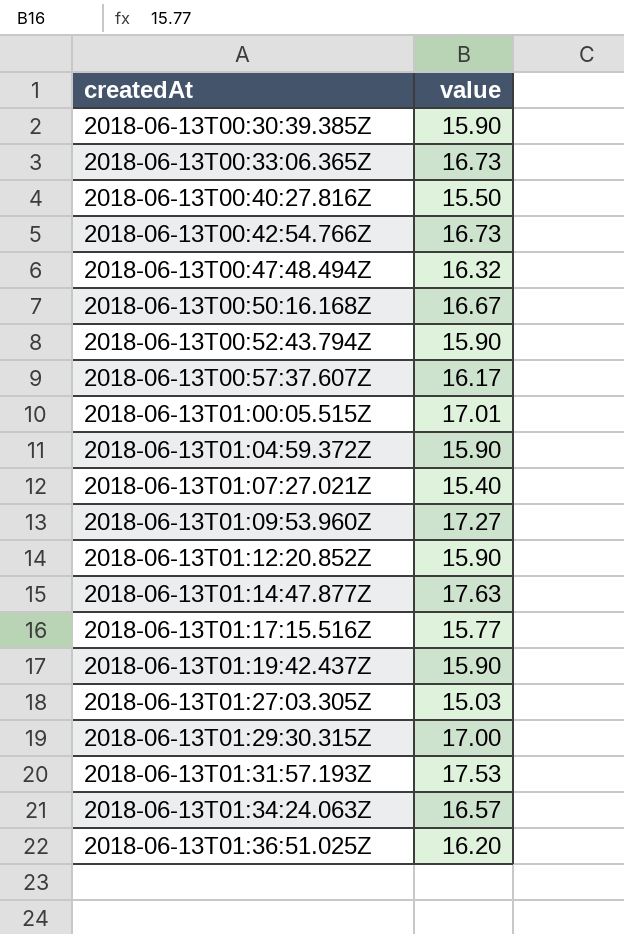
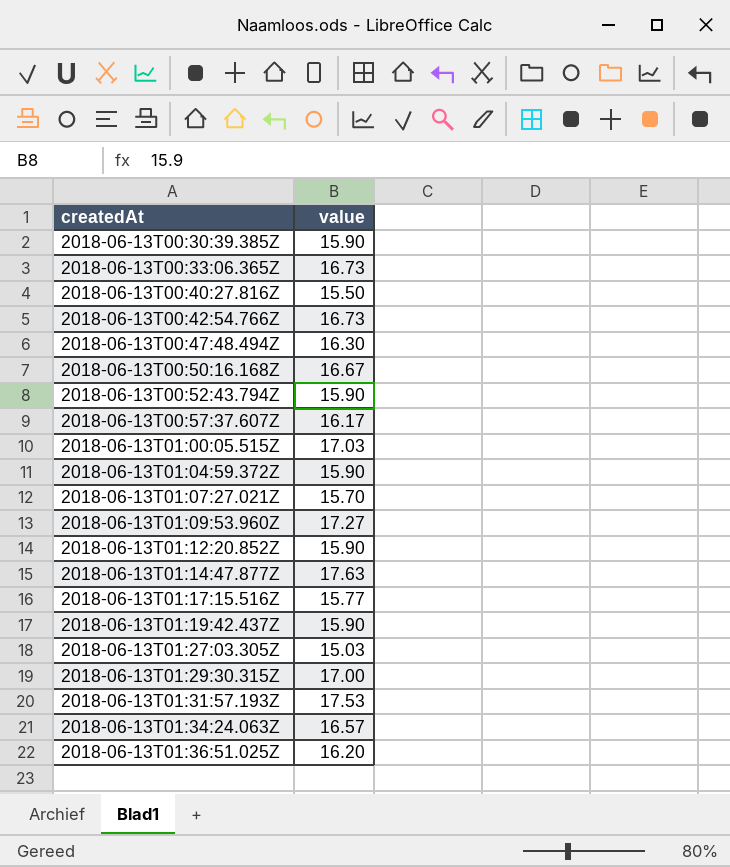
2018-06-13T00:47:48.494Z | value: 16.32 -> 16.30
2018-06-13T01:00:05.515Z | value: 17.01 -> 17.03
2018-06-13T01:07:27.021Z | value: 15.40 -> 15.70

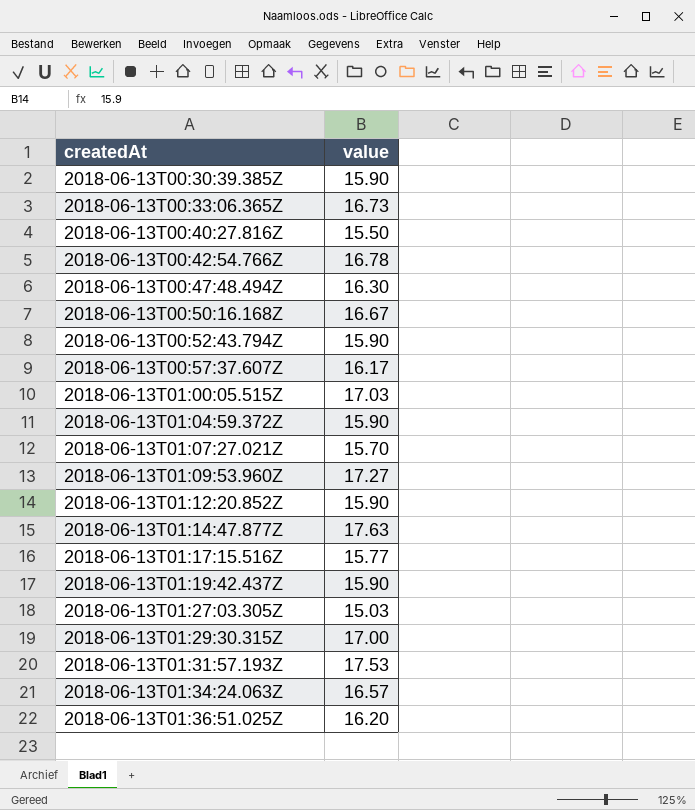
2018-06-13T00:42:54.766Z | value: 16.73 -> 16.78

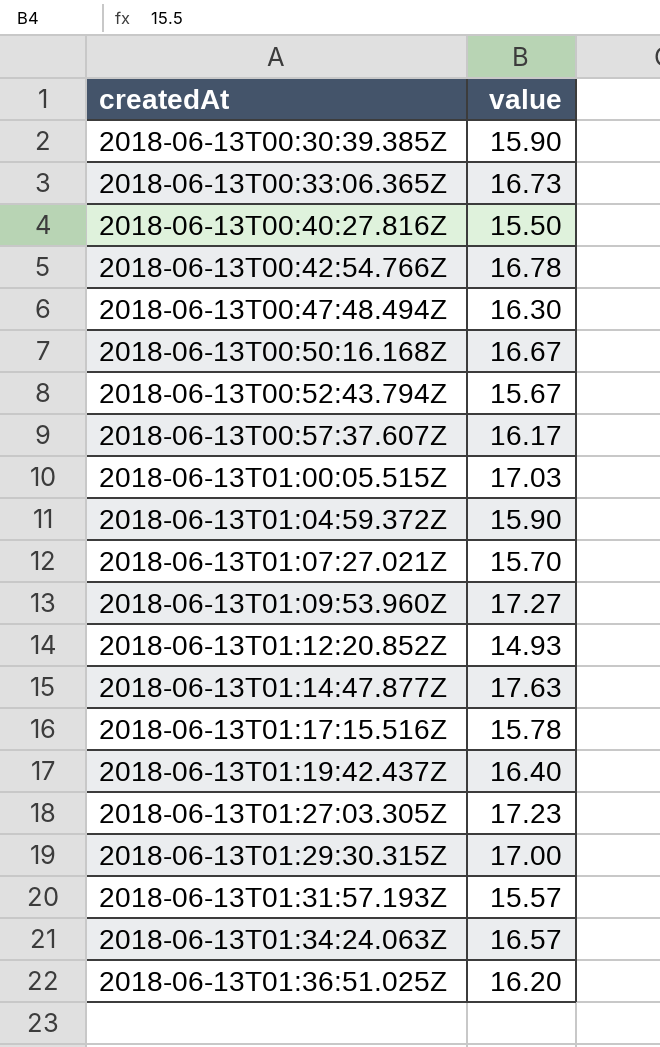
2018-06-13T00:52:43.794Z | value: 15.90 -> 15.67
2018-06-13T01:12:20.852Z | value: 15.90 -> 14.93
2018-06-13T01:17:15.516Z | value: 15.77 -> 15.78
2018-06-13T01:19:42.437Z | value: 15.90 -> 16.40
2018-06-13T01:27:03.305Z | value: 15.03 -> 17.23
2018-06-13T01:31:57.193Z | value: 17.53 -> 15.57

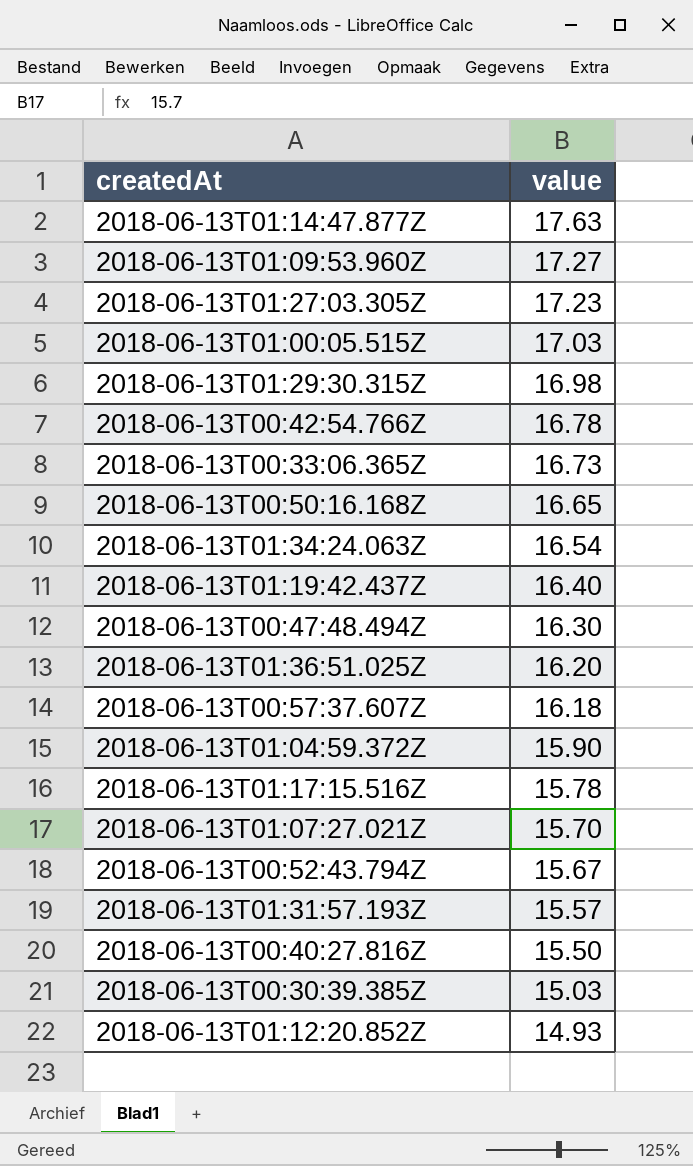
row order: createdAt ascending -> value descending
2018-06-13T01:29:30.315Z | value: 17.00 -> 16.98
2018-06-13T00:50:16.168Z | value: 16.67 -> 16.65
2018-06-13T01:34:24.063Z | value: 16.57 -> 16.54
2018-06-13T00:57:37.607Z | value: 16.17 -> 16.18
2018-06-13T00:30:39.385Z | value: 15.90 -> 15.03

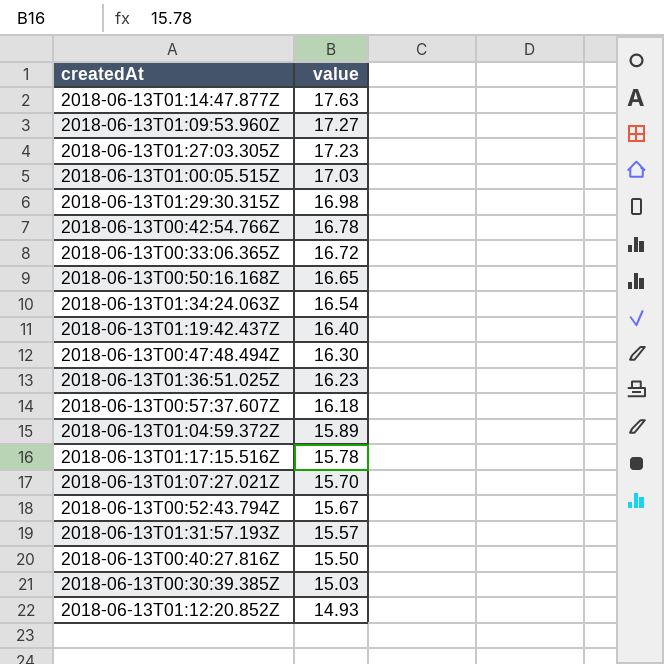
2018-06-13T00:33:06.365Z | value: 16.73 -> 16.72
2018-06-13T01:36:51.025Z | value: 16.20 -> 16.23
2018-06-13T01:04:59.372Z | value: 15.90 -> 15.89

